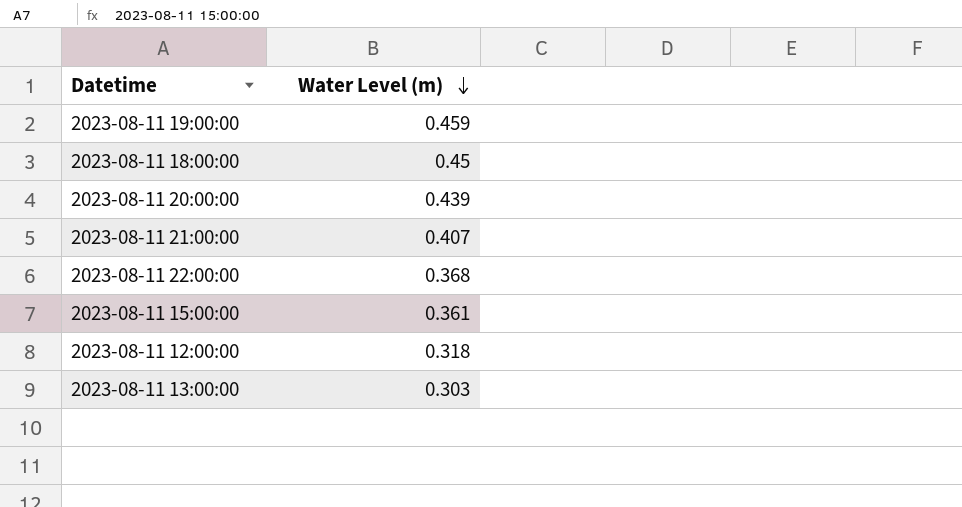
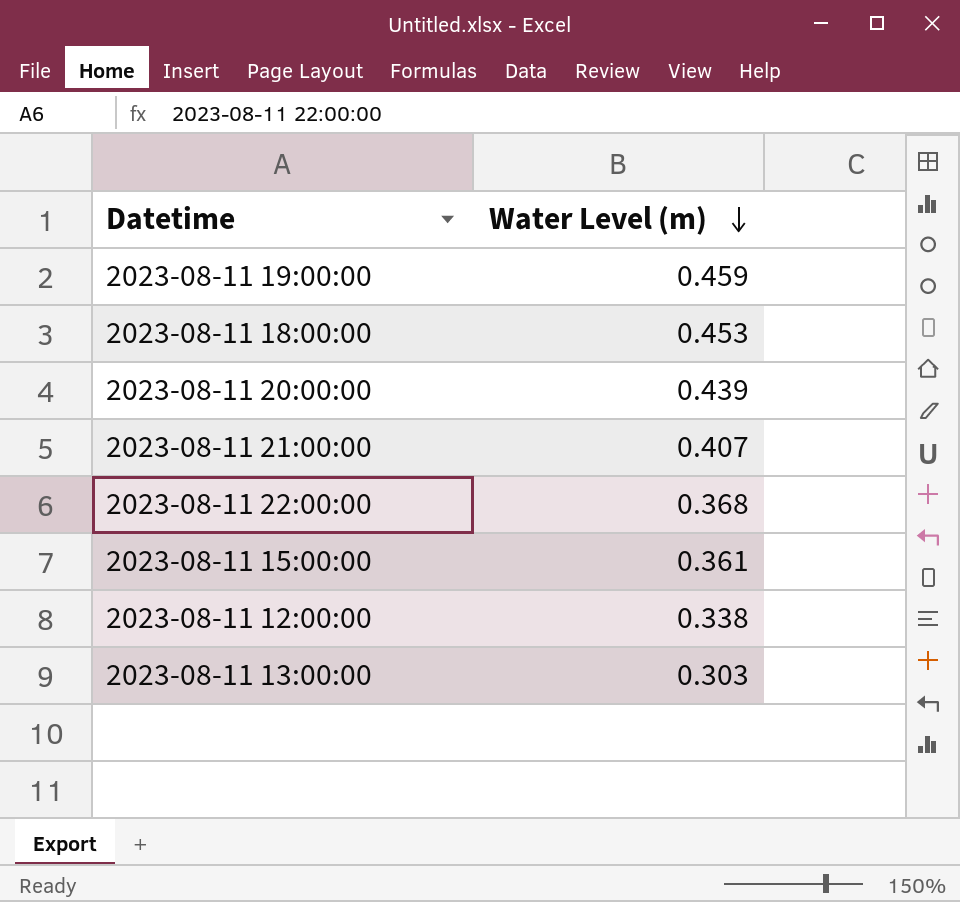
2023-08-11 18:00:00 | Water Level (m): 0.45 -> 0.453
2023-08-11 12:00:00 | Water Level (m): 0.318 -> 0.338

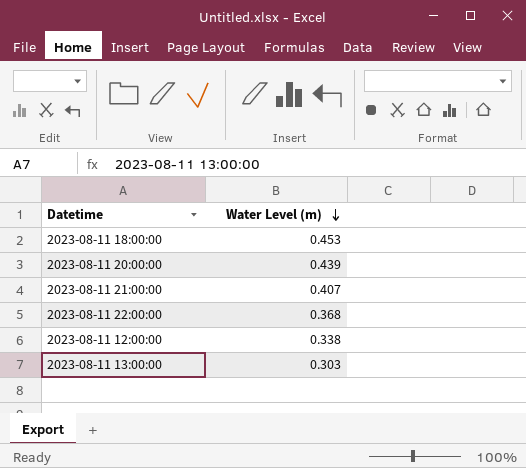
row 2023-08-11 19:00:00: 0.459 -> none
row 2023-08-11 15:00:00: 0.361 -> none

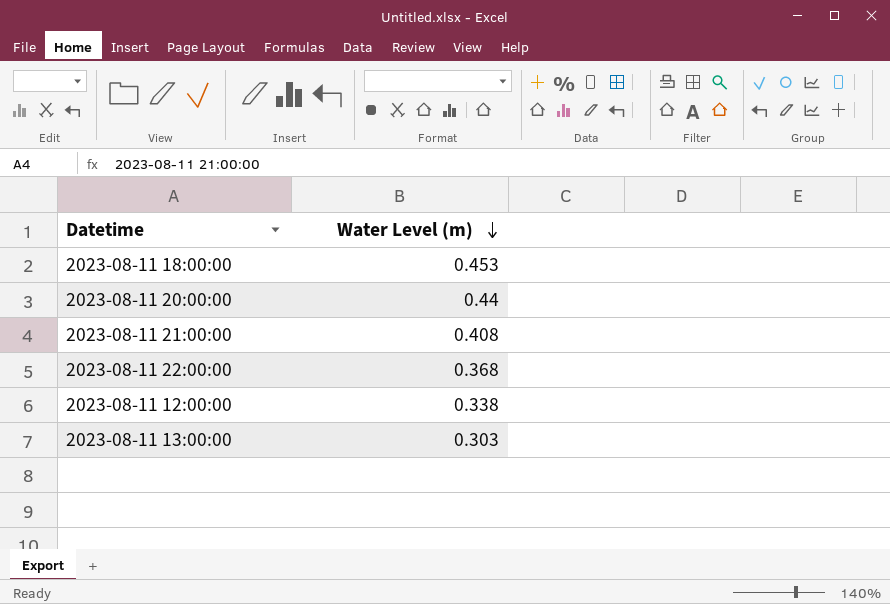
2023-08-11 20:00:00 | Water Level (m): 0.439 -> 0.44
2023-08-11 21:00:00 | Water Level (m): 0.407 -> 0.408

